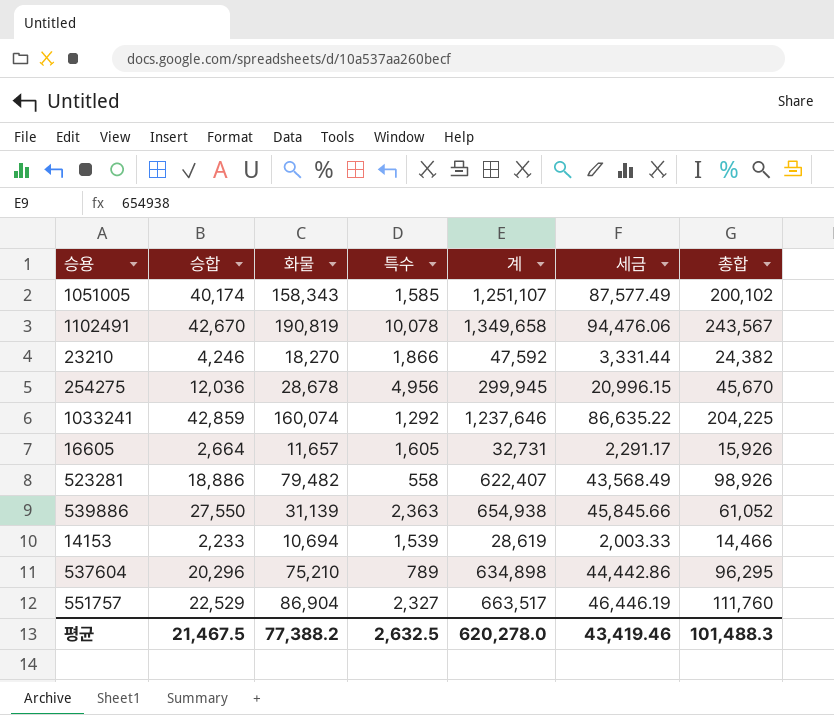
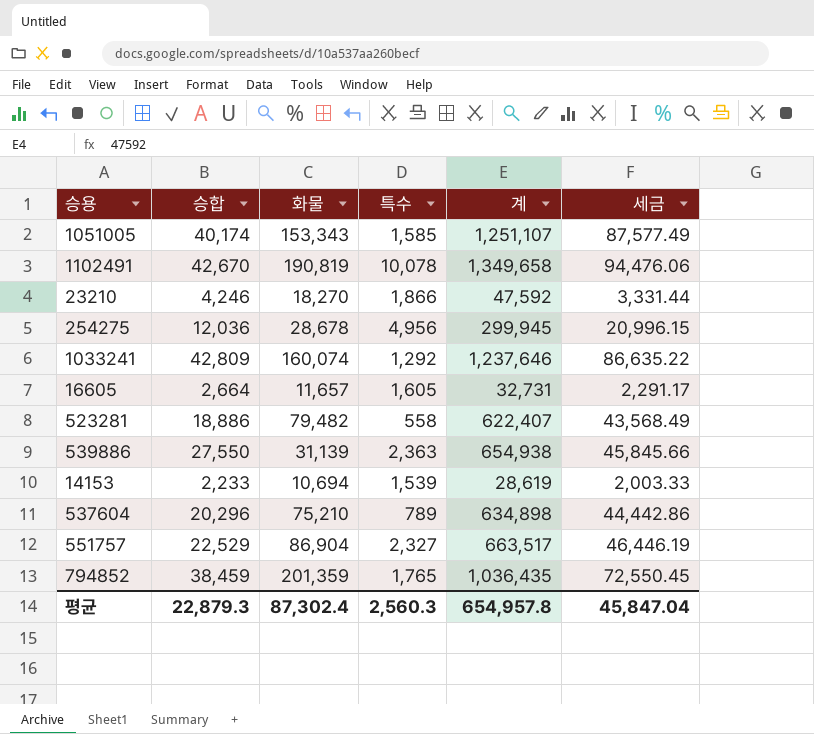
column 총합 | formula: [승합] + [화물] + [특수] -> none
1051005 | 화물: 158,343 -> 153,343
1033241 | 승합: 42,859 -> 42,809
row 794852: none -> 38,459 | 201,359 | 1,765 | 1,036,435 | 72,550.45
평균 | 승합: 21,467.5 -> 22,879.3
평균 | 화물: 77,388.2 -> 87,302.4
평균 | 특수: 2,632.5 -> 2,560.3
평균 | 계: 620,278.0 -> 654,957.8
평균 | 세금: 43,419.46 -> 45,847.04

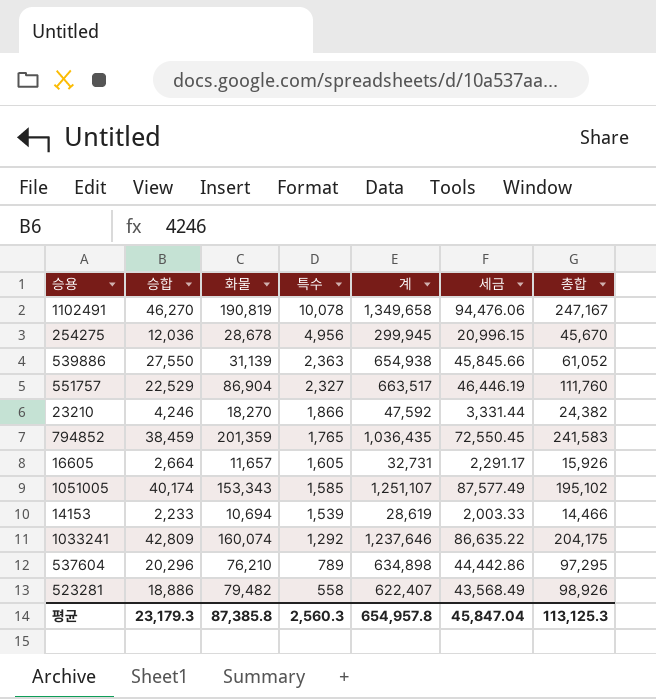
row order: none -> 특수 descending
column 총합 | formula: none -> [승합] + [화물] + [특수]
1102491 | 승합: 42,670 -> 46,270
537604 | 화물: 75,210 -> 76,210
평균 | 승합: 22,879.3 -> 23,179.3
평균 | 화물: 87,302.4 -> 87,385.8

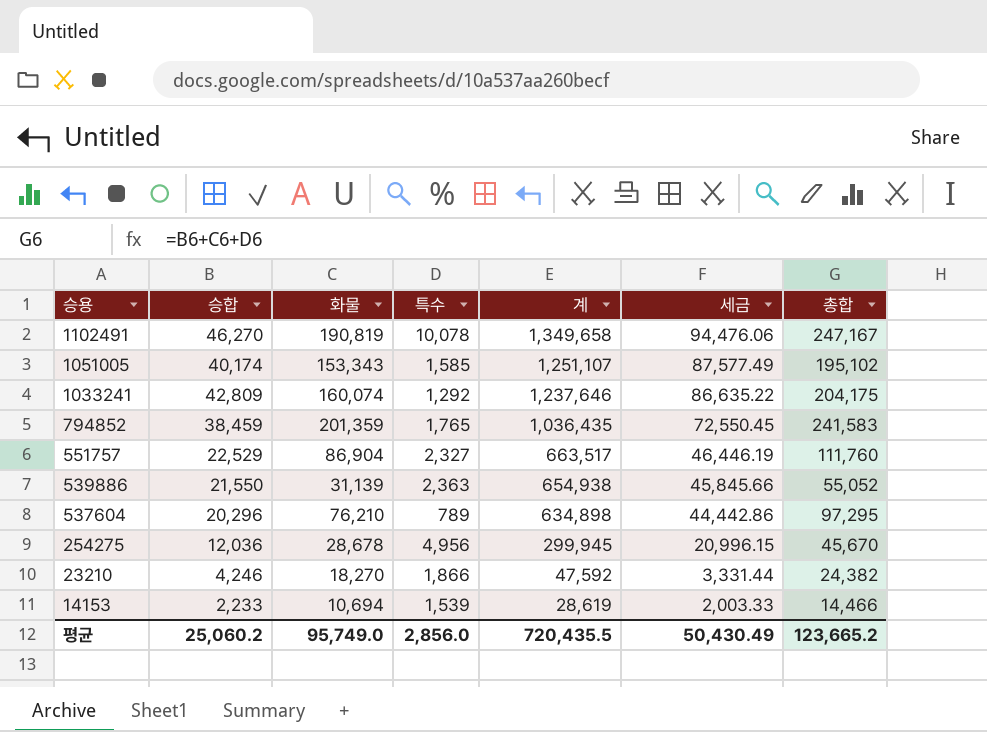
row order: 특수 descending -> 승용 descending
row 16605: 2,664 | 11,657 | 1,605 | 32,731 | 2,291.17 | 15,926 -> none
row 523281: 18,886 | 79,482 | 558 | 622,407 | 43,568.49 | 98,926 -> none
539886 | 승합: 27,550 -> 21,550
539886 | 총합: 61,052 -> 55,052
평균 | 승합: 23,179.3 -> 25,060.2
평균 | 화물: 87,385.8 -> 95,749.0
평균 | 특수: 2,560.3 -> 2,856.0
평균 | 계: 654,957.8 -> 720,435.5
평균 | 세금: 45,847.04 -> 50,430.49
평균 | 총합: 113,125.3 -> 123,665.2

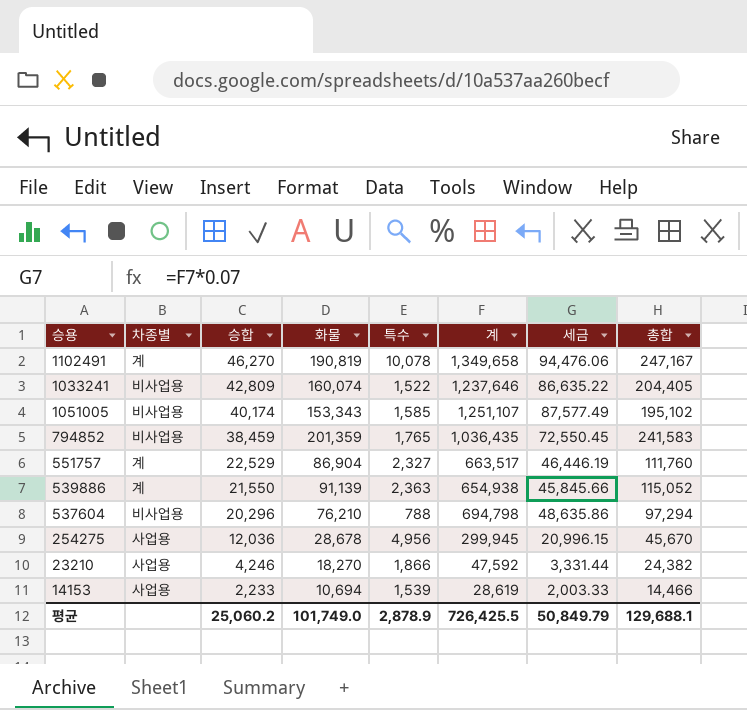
row order: 승용 descending -> 승합 descending
column 차종별 | position: none -> 2
1033241 | 특수: 1,292 -> 1,522
1033241 | 총합: 204,175 -> 204,405
539886 | 화물: 31,139 -> 91,139
539886 | 총합: 55,052 -> 115,052
537604 | 특수: 789 -> 788
537604 | 계: 634,898 -> 694,798
537604 | 세금: 44,442.86 -> 48,635.86
537604 | 총합: 97,295 -> 97,294
평균 | 화물: 95,749.0 -> 101,749.0
평균 | 특수: 2,856.0 -> 2,878.9
평균 | 계: 720,435.5 -> 726,425.5
평균 | 세금: 50,430.49 -> 50,849.79
평균 | 총합: 123,665.2 -> 129,688.1

